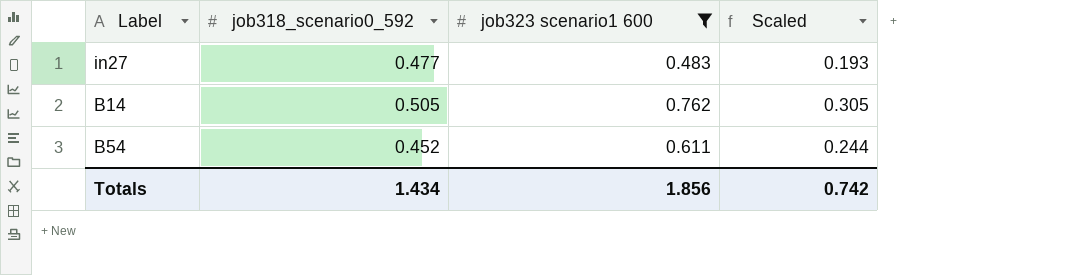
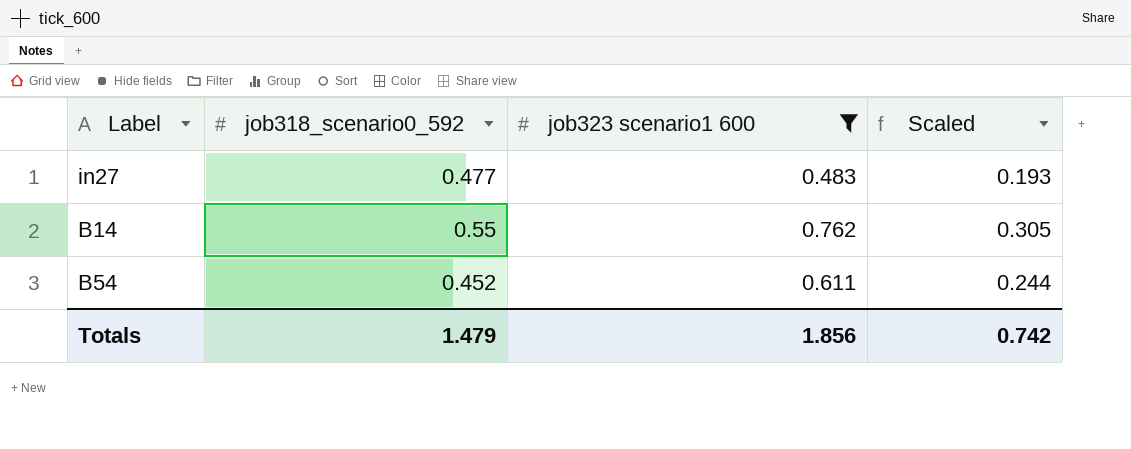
B14 | job318_scenario0_592: 0.505 -> 0.55
Totals | job318_scenario0_592: 1.434 -> 1.479

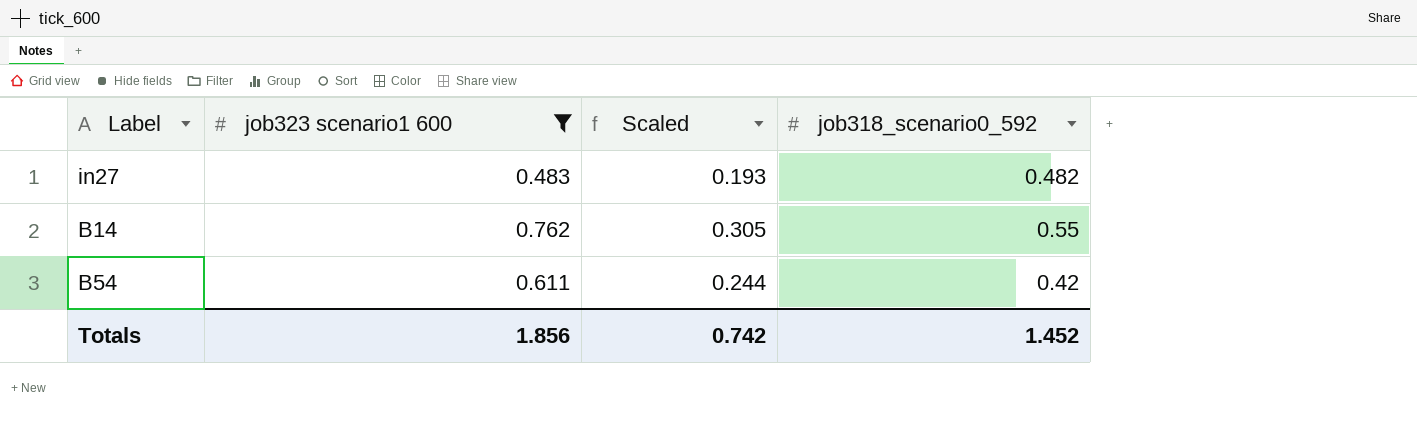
column job318_scenario0_592 | position: 2 -> 4
in27 | job318_scenario0_592: 0.477 -> 0.482
B54 | job318_scenario0_592: 0.452 -> 0.42
Totals | job318_scenario0_592: 1.479 -> 1.452

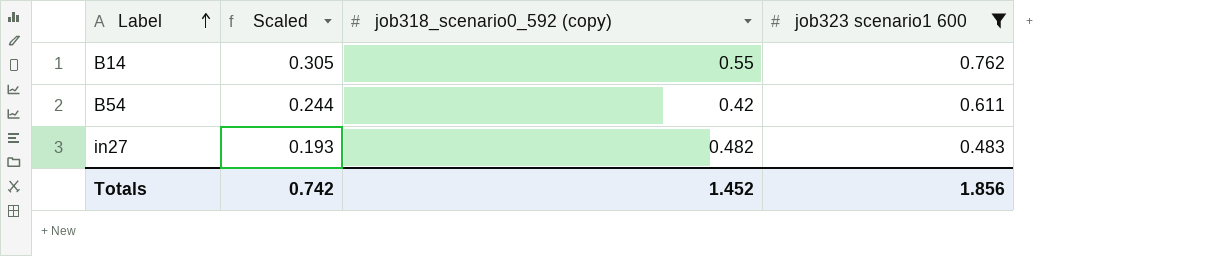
row order: none -> Label ascending
column name: job318_scenario0_592 -> job318_scenario0_592 (copy)
column job323 scenario1 600 | position: 2 -> 4

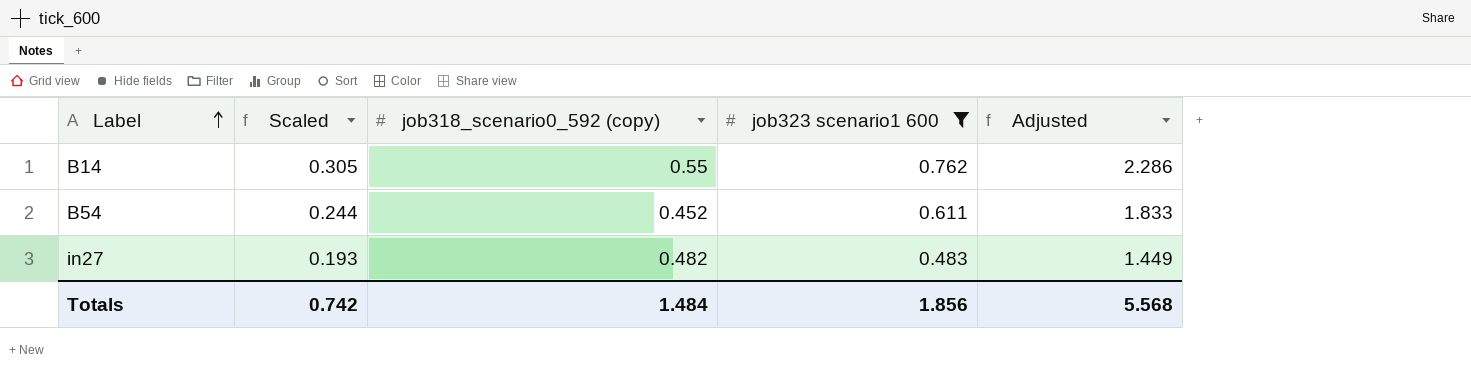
column Adjusted | formula: none -> [job323 scenario1 600] * 3
B54 | job318_scenario0_592 (copy): 0.42 -> 0.452
Totals | job318_scenario0_592 (copy): 1.452 -> 1.484

